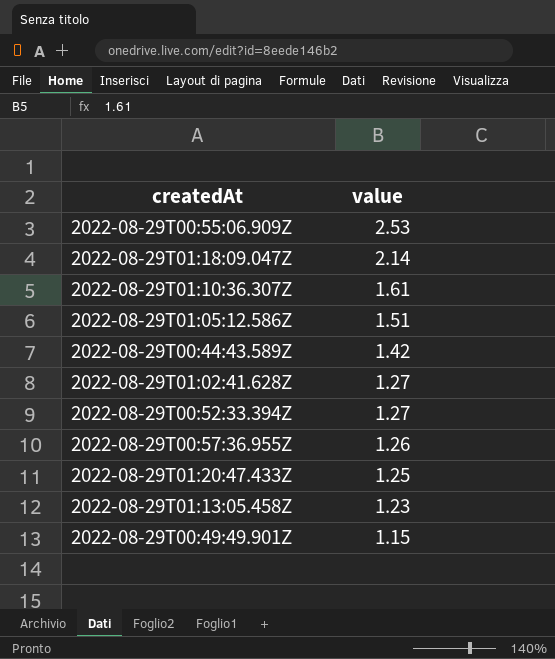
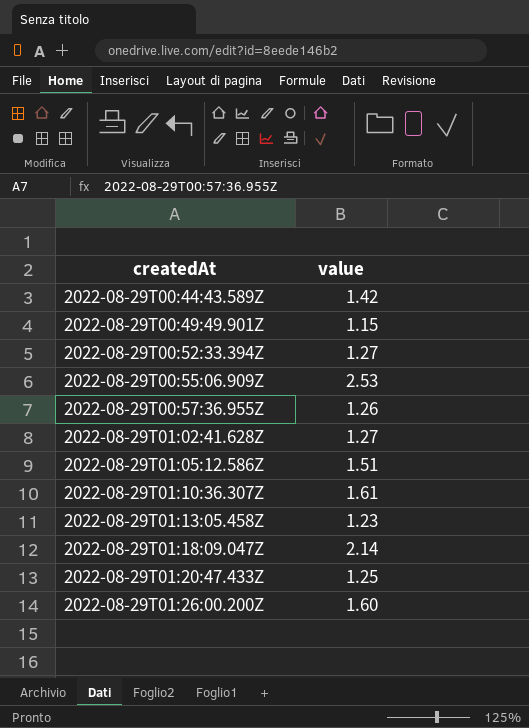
row order: value descending -> createdAt ascending
row 2022-08-29T01:26:00.200Z: none -> 1.60

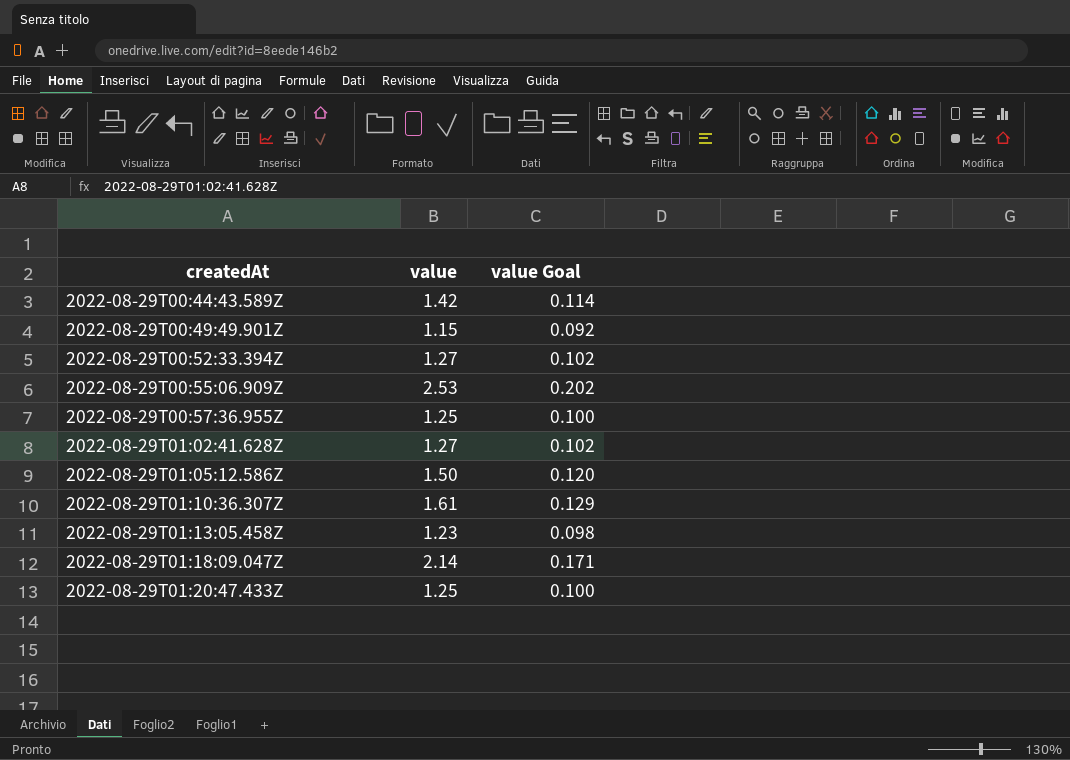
column value Goal | formula: none -> [value] * 0.08
row 2022-08-29T01:26:00.200Z: 1.60 -> none
2022-08-29T00:57:36.955Z | value: 1.26 -> 1.25
2022-08-29T01:05:12.586Z | value: 1.51 -> 1.50

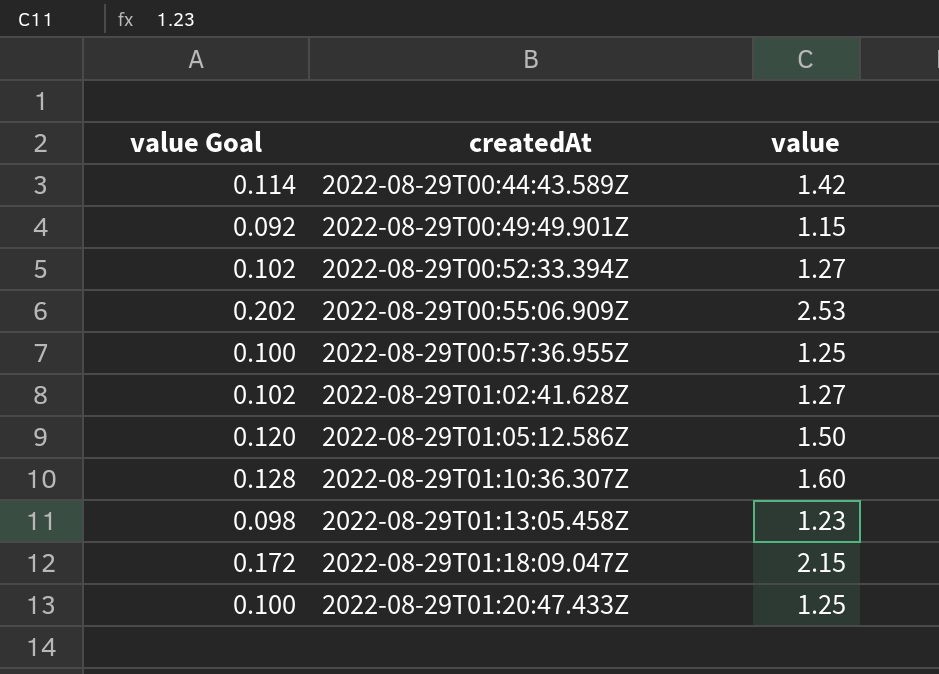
column value Goal | position: 3 -> 1
2022-08-29T01:10:36.307Z | value Goal: 0.129 -> 0.128
2022-08-29T01:10:36.307Z | value: 1.61 -> 1.60
2022-08-29T01:18:09.047Z | value Goal: 0.171 -> 0.172
2022-08-29T01:18:09.047Z | value: 2.14 -> 2.15

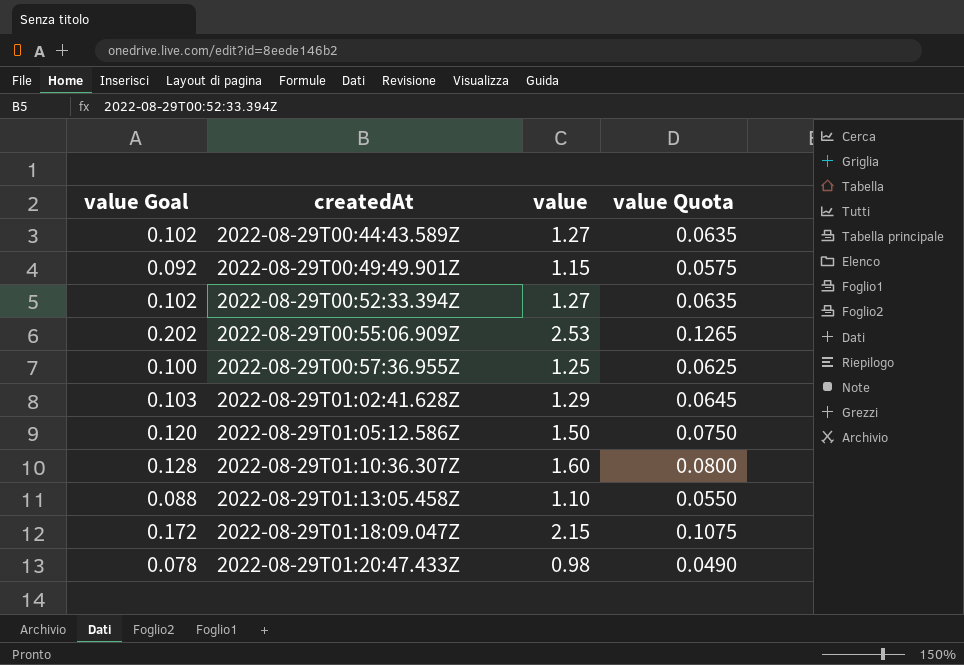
column value Quota | formula: none -> [value] * 0.05
2022-08-29T00:44:43.589Z | value Goal: 0.114 -> 0.102
2022-08-29T00:44:43.589Z | value: 1.42 -> 1.27
2022-08-29T01:02:41.628Z | value Goal: 0.102 -> 0.103
2022-08-29T01:02:41.628Z | value: 1.27 -> 1.29
2022-08-29T01:13:05.458Z | value Goal: 0.098 -> 0.088
2022-08-29T01:13:05.458Z | value: 1.23 -> 1.10
2022-08-29T01:20:47.433Z | value Goal: 0.100 -> 0.078
2022-08-29T01:20:47.433Z | value: 1.25 -> 0.98

